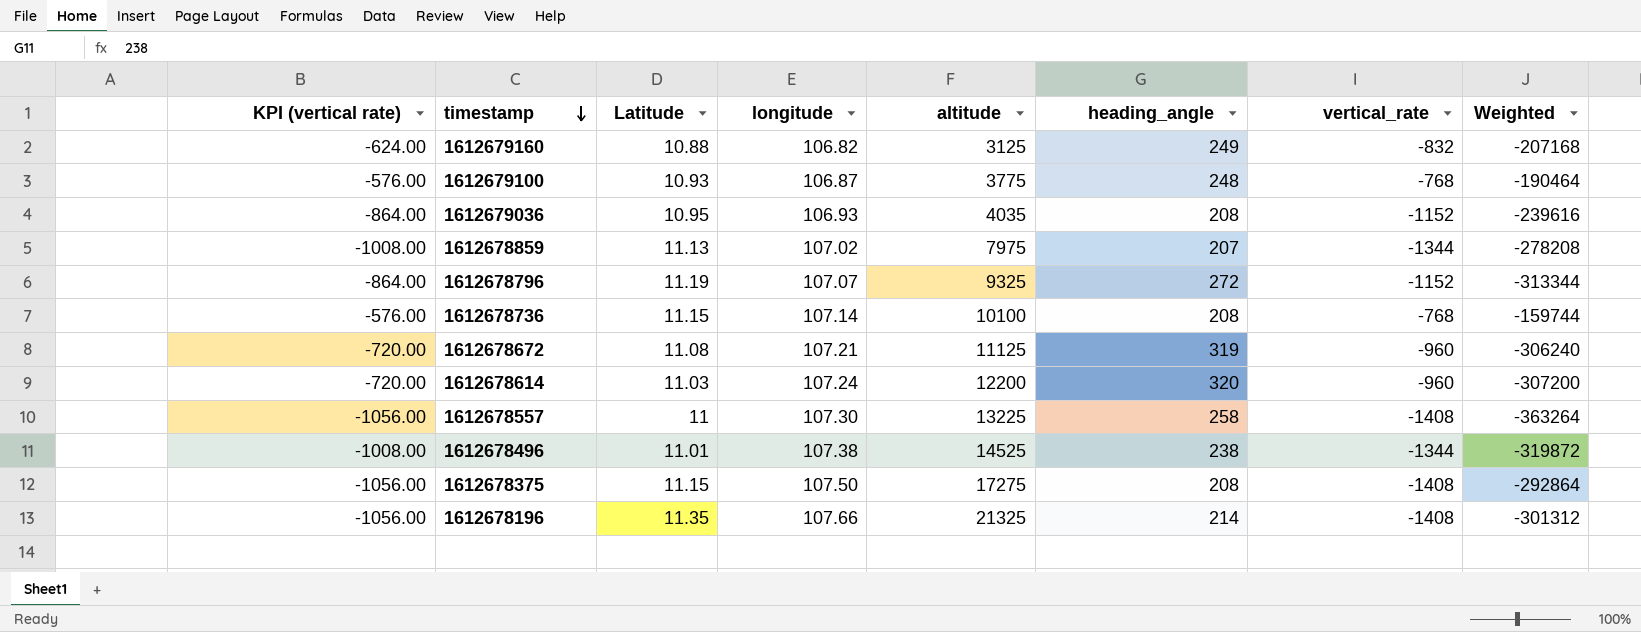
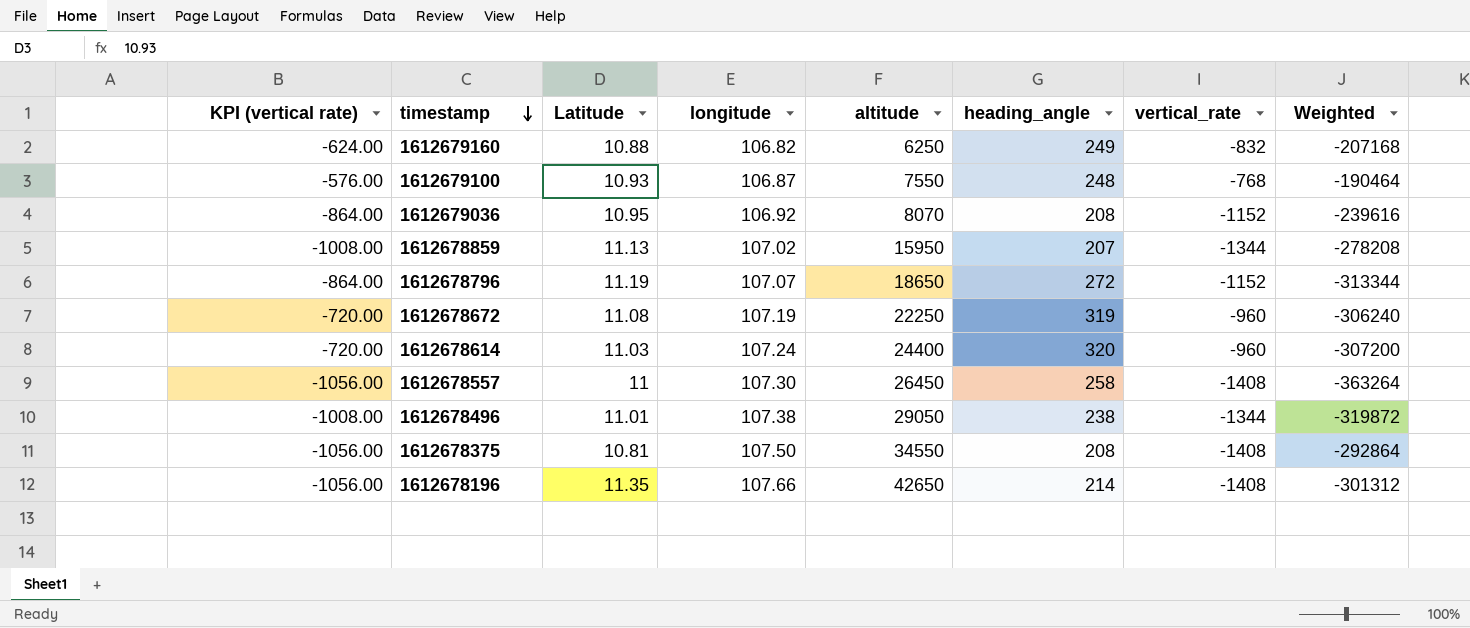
row 1612678736: -576.00 | 11.15 | 107.14 | 10100 | 208 | -768 | -159744 -> none
1612679160 | altitude: 3125 -> 6250
1612679100 | altitude: 3775 -> 7550
1612679036 | longitude: 106.93 -> 106.92
1612679036 | altitude: 4035 -> 8070
1612678859 | altitude: 7975 -> 15950
1612678796 | altitude: 9325 -> 18650
1612678672 | longitude: 107.21 -> 107.19
1612678672 | altitude: 11125 -> 22250
1612678614 | altitude: 12200 -> 24400
1612678557 | altitude: 13225 -> 26450
1612678496 | altitude: 14525 -> 29050
1612678375 | Latitude: 11.15 -> 10.81
1612678375 | altitude: 17275 -> 34550
1612678196 | altitude: 21325 -> 42650

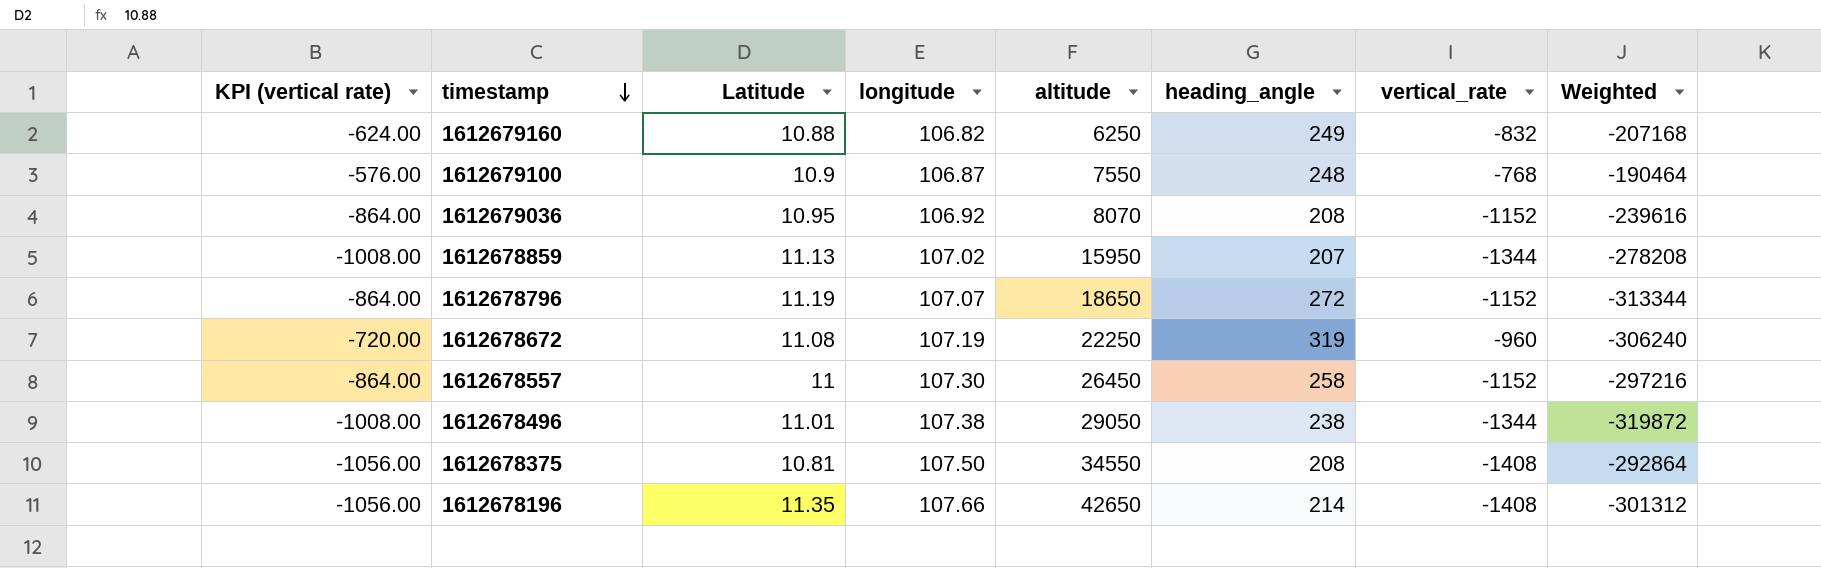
row 1612678614: -720.00 | 11.03 | 107.24 | 24400 | 320 | -960 | -307200 -> none
1612679100 | Latitude: 10.93 -> 10.9
1612678557 | KPI (vertical rate): -1056.00 -> -864.00
1612678557 | vertical_rate: -1408 -> -1152
1612678557 | Weighted: -363264 -> -297216

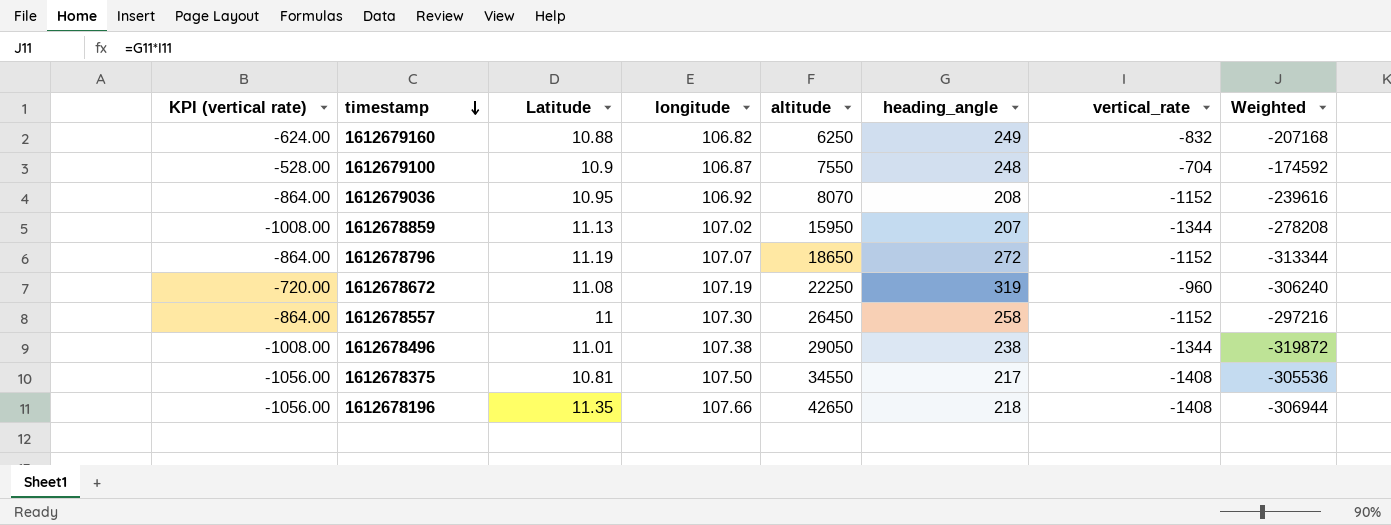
1612679100 | KPI (vertical rate): -576.00 -> -528.00
1612679100 | vertical_rate: -768 -> -704
1612679100 | Weighted: -190464 -> -174592
1612678375 | heading_angle: 208 -> 217
1612678375 | Weighted: -292864 -> -305536
1612678196 | heading_angle: 214 -> 218
1612678196 | Weighted: -301312 -> -306944

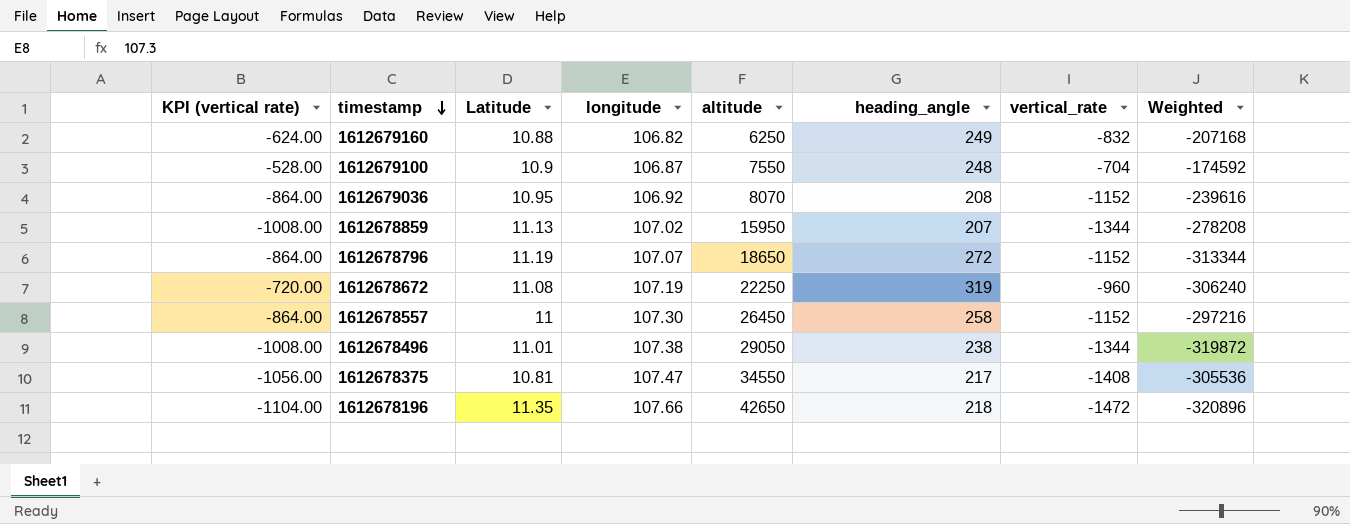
1612678375 | longitude: 107.50 -> 107.47
1612678196 | KPI (vertical rate): -1056.00 -> -1104.00
1612678196 | vertical_rate: -1408 -> -1472
1612678196 | Weighted: -306944 -> -320896

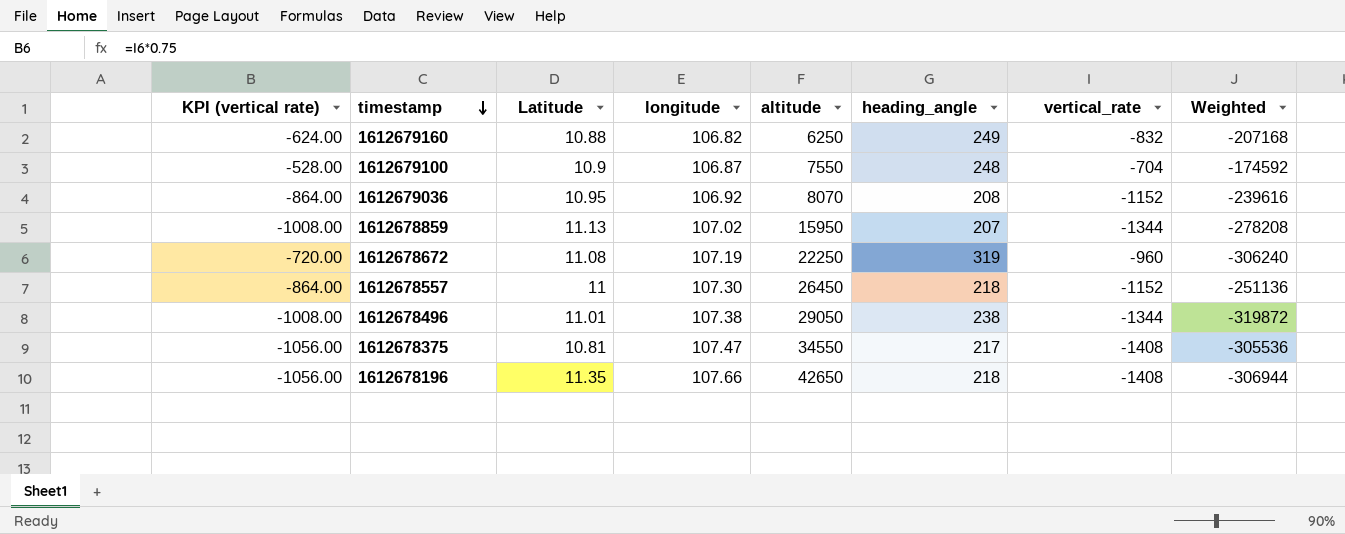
row 1612678796: -864.00 | 11.19 | 107.07 | 18650 | 272 | -1152 | -313344 -> none
1612678557 | heading_angle: 258 -> 218
1612678557 | Weighted: -297216 -> -251136
1612678196 | KPI (vertical rate): -1104.00 -> -1056.00
1612678196 | vertical_rate: -1472 -> -1408
1612678196 | Weighted: -320896 -> -306944

